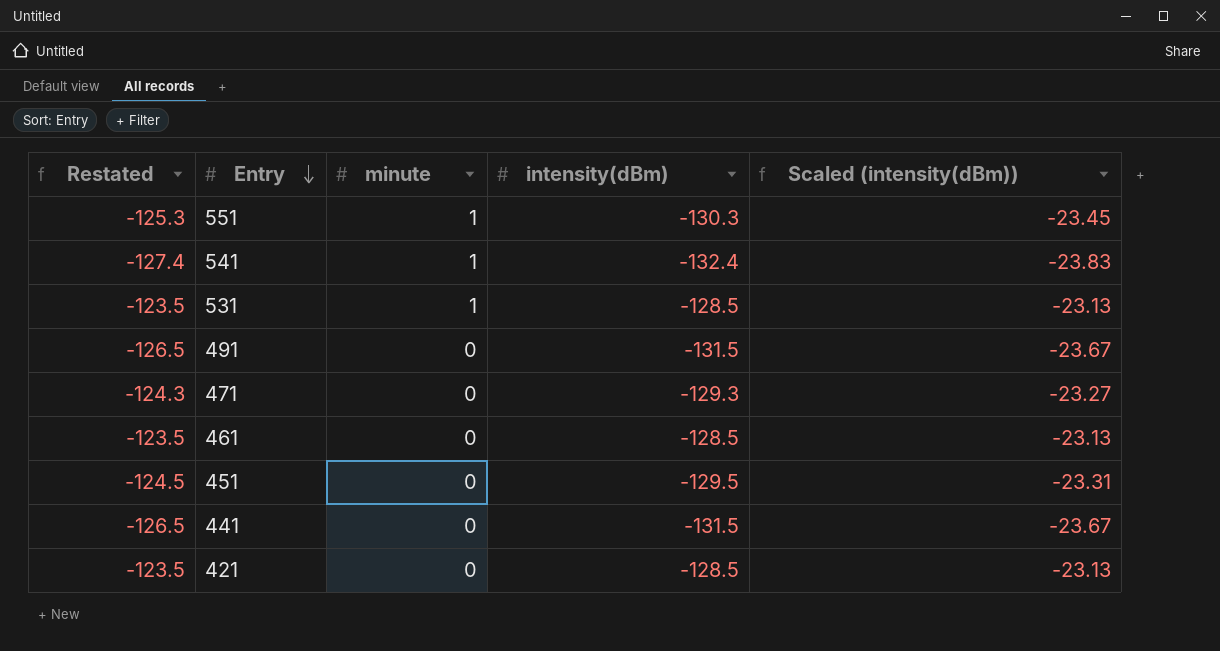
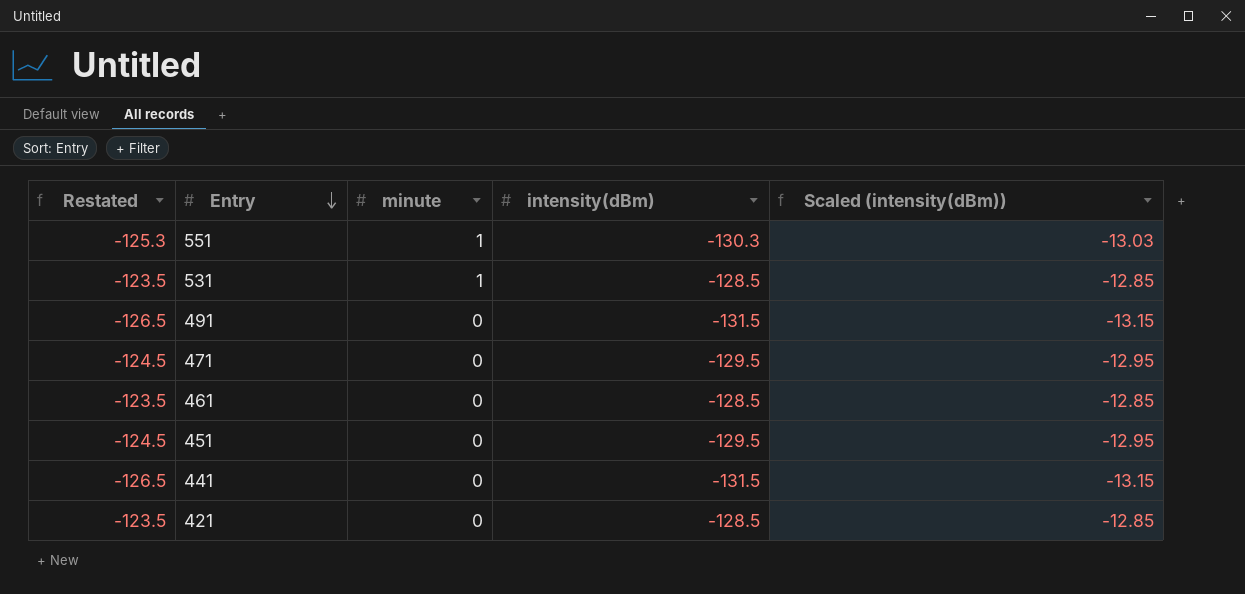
column Scaled (intensity(dBm)) | formula: [intensity(dBm)] * 0.18 -> [intensity(dBm)] * 0.1
row 541: -127.4 | 1 | -132.4 | -23.83 -> none
471 | Restated: -124.3 -> -124.5
471 | intensity(dBm): -129.3 -> -129.5

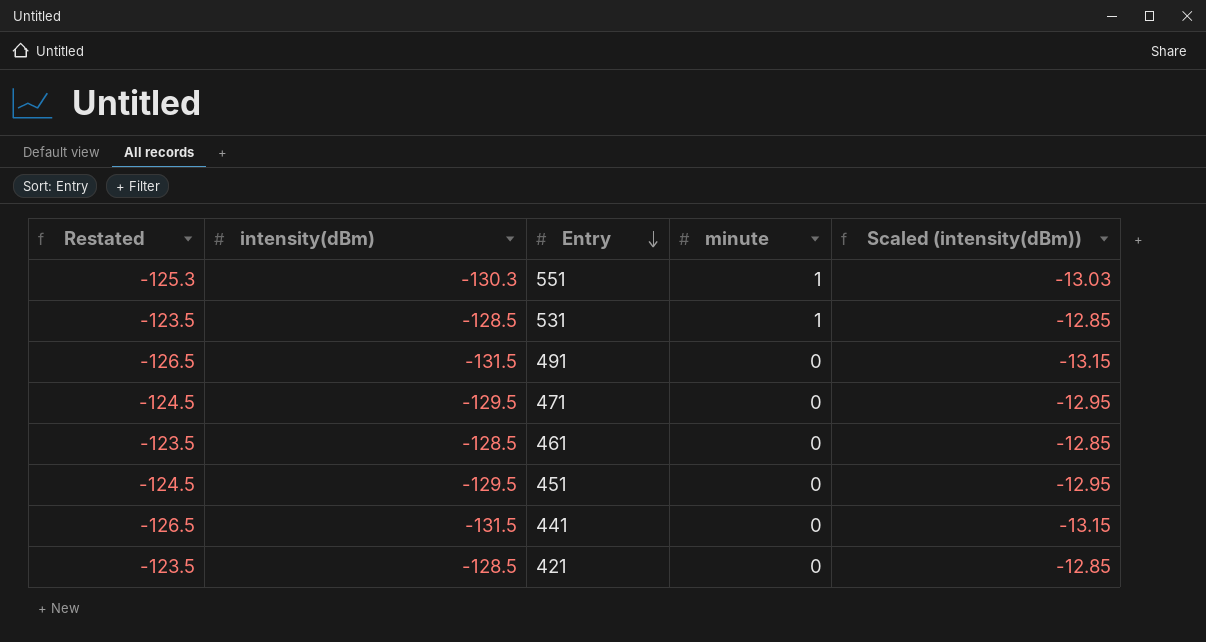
column intensity(dBm) | position: 4 -> 2

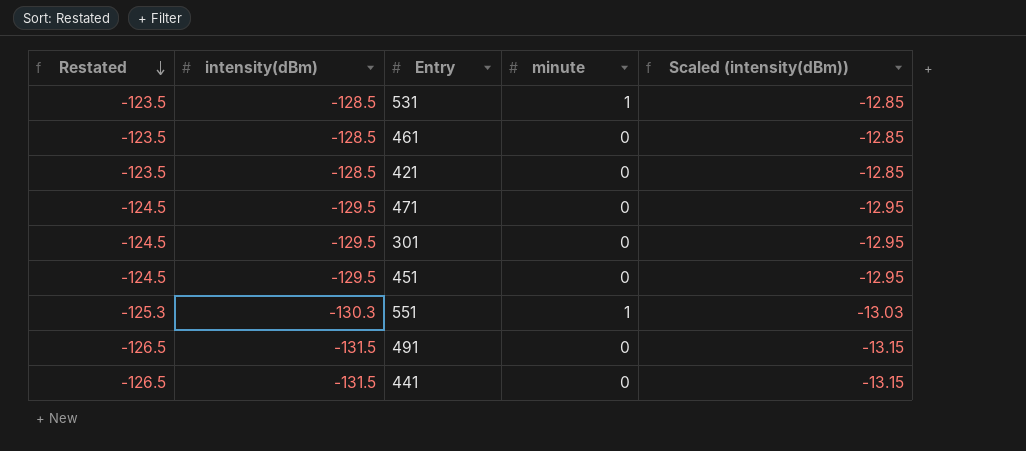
row order: Entry descending -> Restated descending
row 301: none -> -124.5 | -129.5 | 0 | -12.95

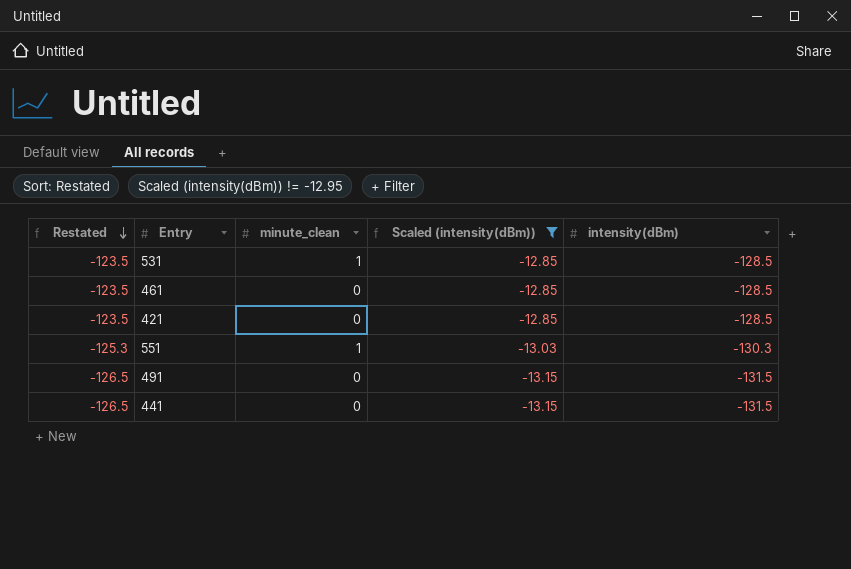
filter: none -> Scaled (intensity(dBm)) != -12.95
column name: minute -> minute_clean
column intensity(dBm) | position: 2 -> 5

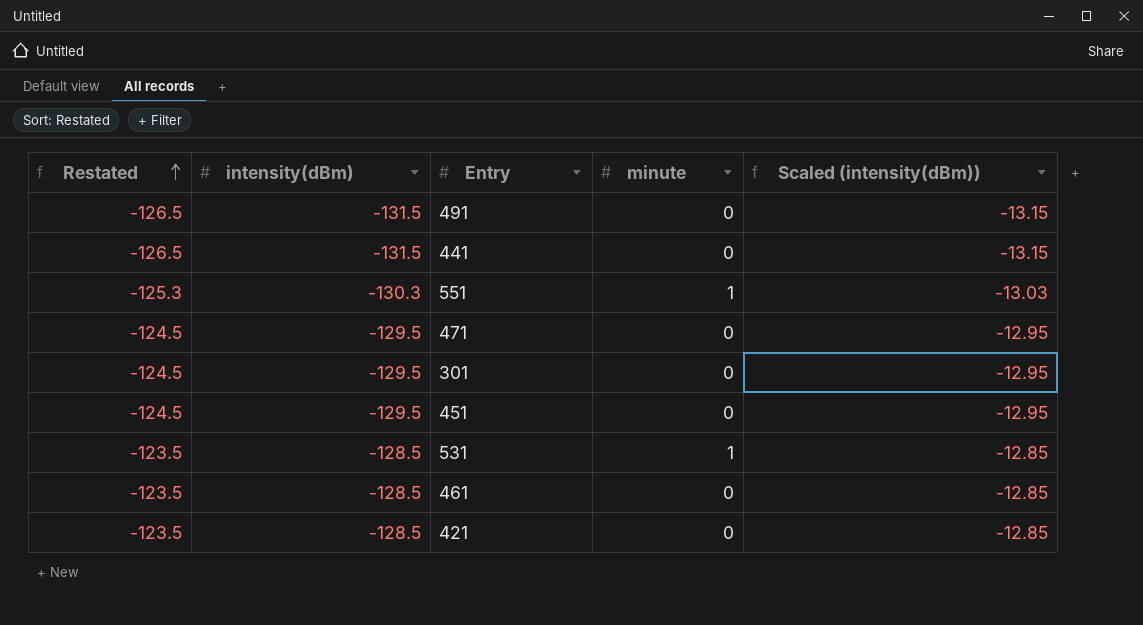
filter: Scaled (intensity(dBm)) != -12.95 -> none
row order: Restated descending -> Restated ascending
column intensity(dBm) | position: 5 -> 2
column name: minute_clean -> minute

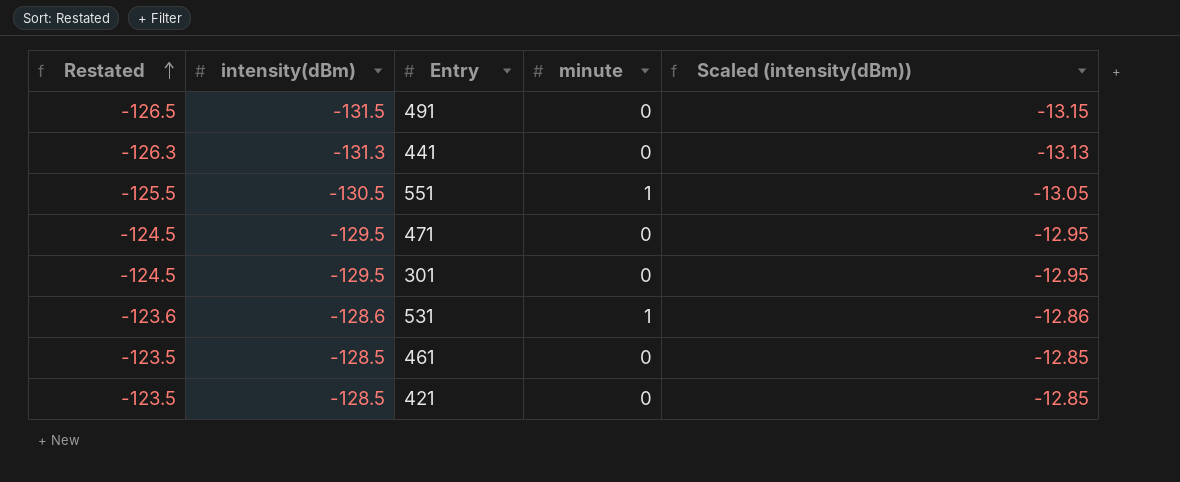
row 451: -124.5 | -129.5 | 0 | -12.95 -> none
441 | Restated: -126.5 -> -126.3
441 | intensity(dBm): -131.5 -> -131.3
441 | Scaled (intensity(dBm)): -13.15 -> -13.13
551 | Restated: -125.3 -> -125.5
551 | intensity(dBm): -130.3 -> -130.5
551 | Scaled (intensity(dBm)): -13.03 -> -13.05
531 | Restated: -123.5 -> -123.6
531 | intensity(dBm): -128.5 -> -128.6
531 | Scaled (intensity(dBm)): -12.85 -> -12.86

